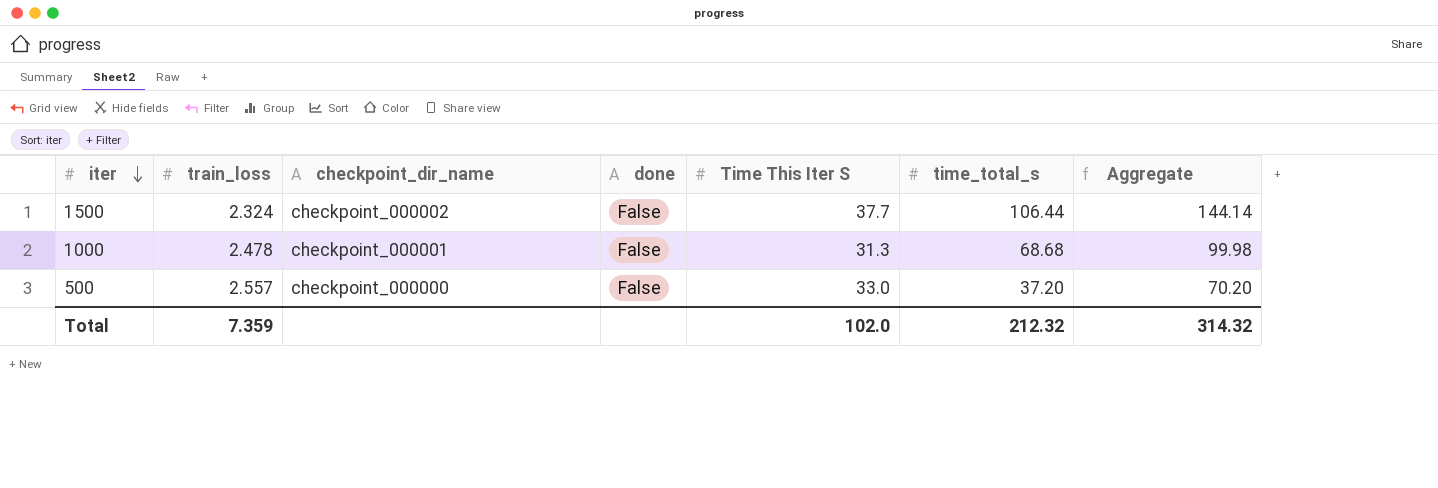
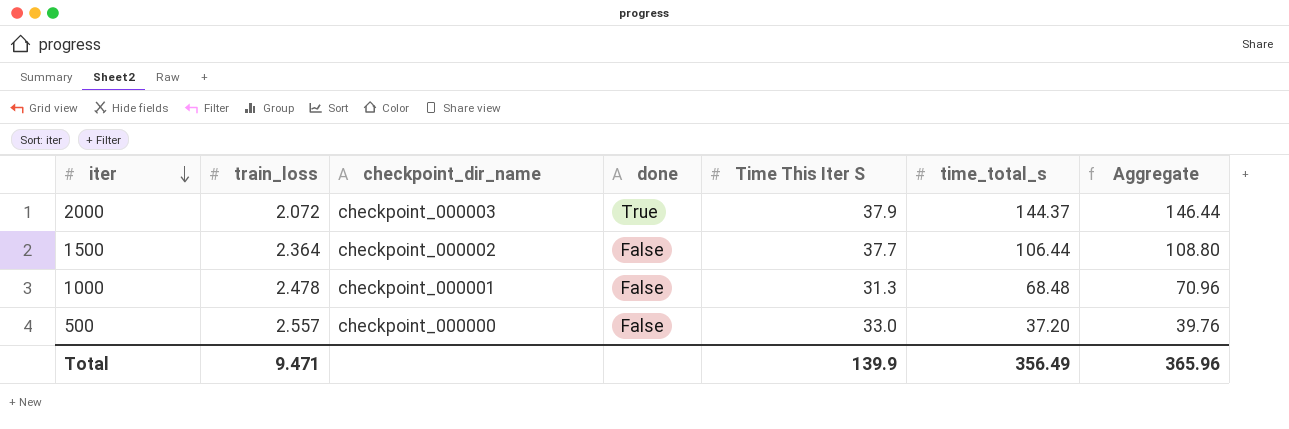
column Aggregate | formula: [Time This Iter S] + [time_total_s] -> [train_loss] + [time_total_s]
row 2000: none -> 2.072 | checkpoint_000003 | True | 37.9 | 144.37 | 146.44
1500 | train_loss: 2.324 -> 2.364
1000 | time_total_s: 68.68 -> 68.48
Total | train_loss: 7.359 -> 9.471
Total | Time This Iter S: 102.0 -> 139.9
Total | time_total_s: 212.32 -> 356.49
Total | Aggregate: 314.32 -> 365.96

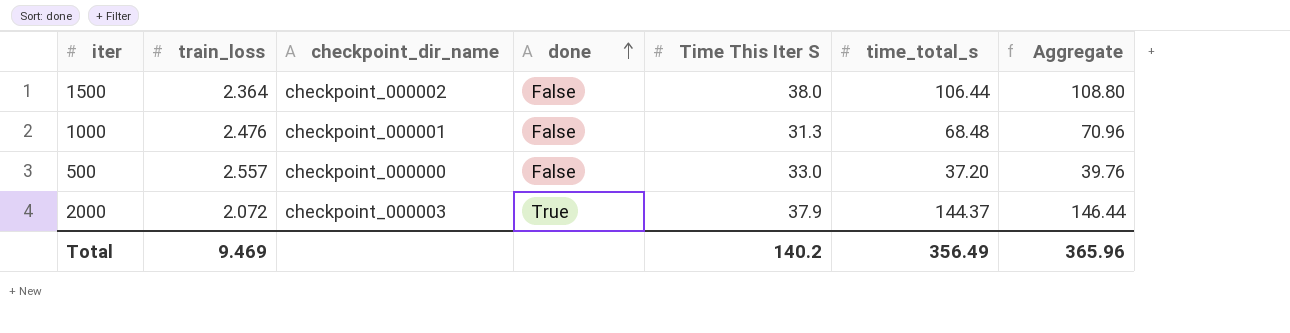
row order: iter descending -> done ascending
1500 | Time This Iter S: 37.7 -> 38.0
1000 | train_loss: 2.478 -> 2.476
Total | train_loss: 9.471 -> 9.469
Total | Time This Iter S: 139.9 -> 140.2

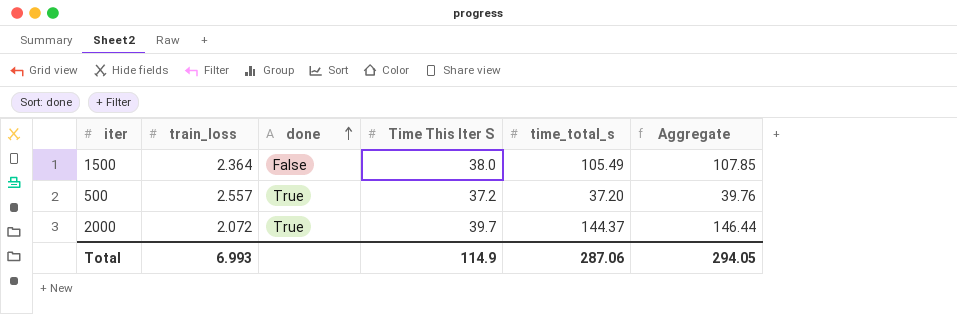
column checkpoint_dir_name | position: 3 -> none
row 1000: 2.476 | checkpoint_000001 | False | 31.3 | 68.48 | 70.96 -> none
1500 | time_total_s: 106.44 -> 105.49
1500 | Aggregate: 108.80 -> 107.85
500 | done: False -> True
500 | Time This Iter S: 33.0 -> 37.2
2000 | Time This Iter S: 37.9 -> 39.7
Total | train_loss: 9.469 -> 6.993
Total | Time This Iter S: 140.2 -> 114.9
Total | time_total_s: 356.49 -> 287.06
Total | Aggregate: 365.96 -> 294.05

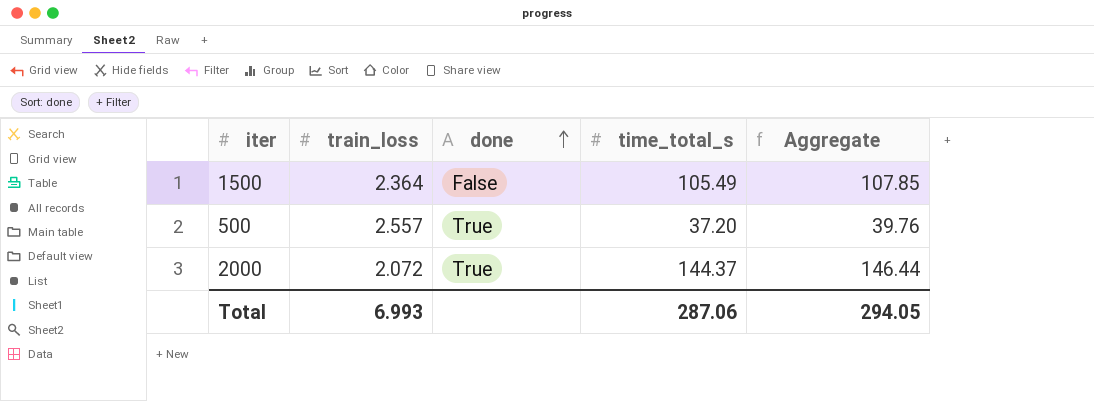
column Time This Iter S | position: 4 -> none

